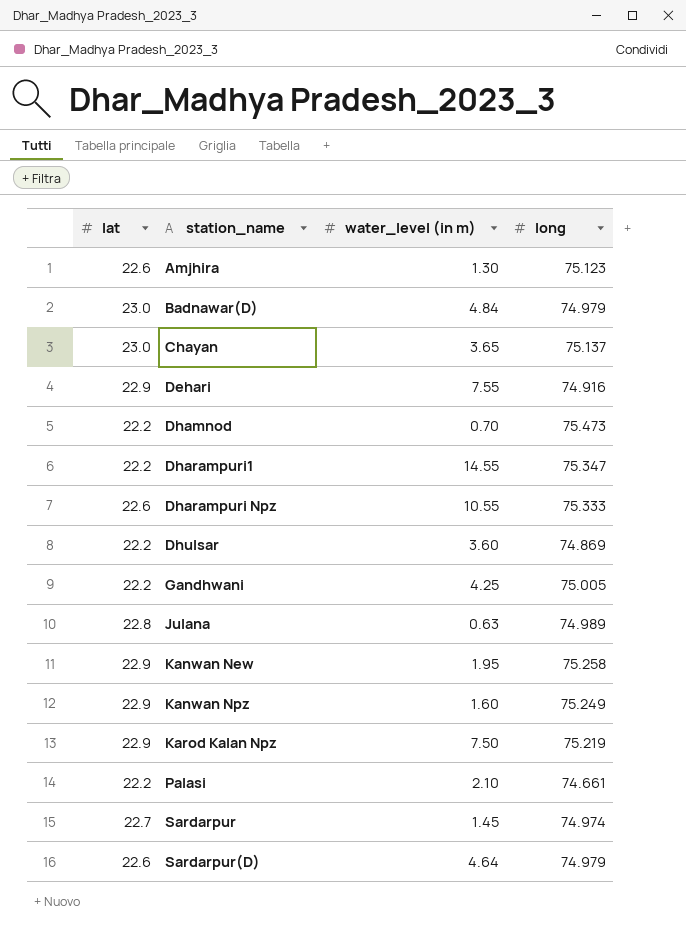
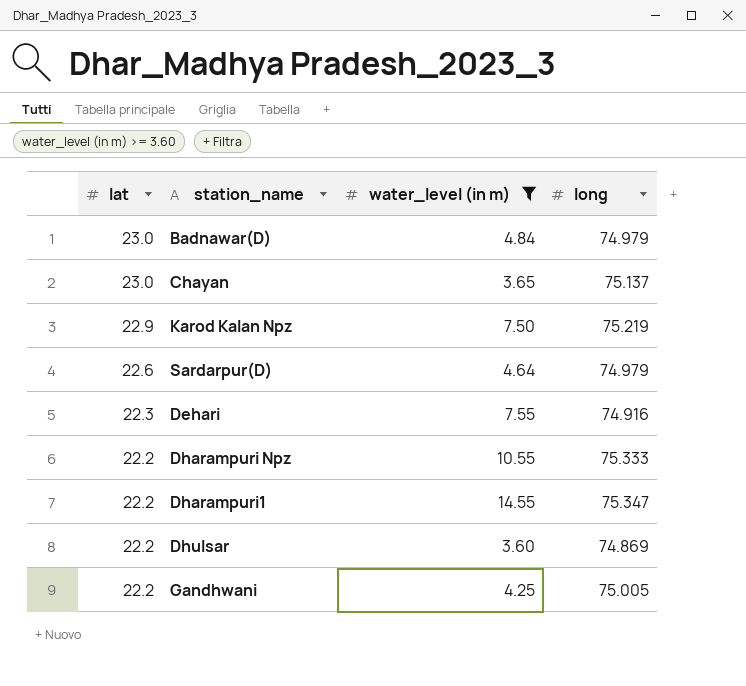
filter: none -> water_level (in m) >= 3.60
row order: station_name ascending -> lat descending
Dehari | lat: 22.9 -> 22.3
Dharampuri Npz | lat: 22.6 -> 22.2

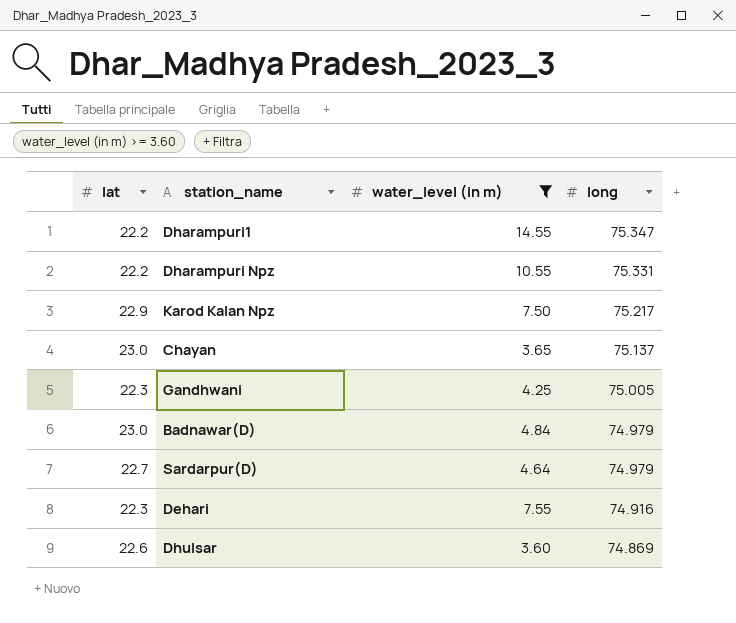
row order: lat descending -> long descending
Dharampuri Npz | long: 75.333 -> 75.331
Karod Kalan Npz | long: 75.219 -> 75.217
Gandhwani | lat: 22.2 -> 22.3
Sardarpur(D) | lat: 22.6 -> 22.7
Dhulsar | lat: 22.2 -> 22.6

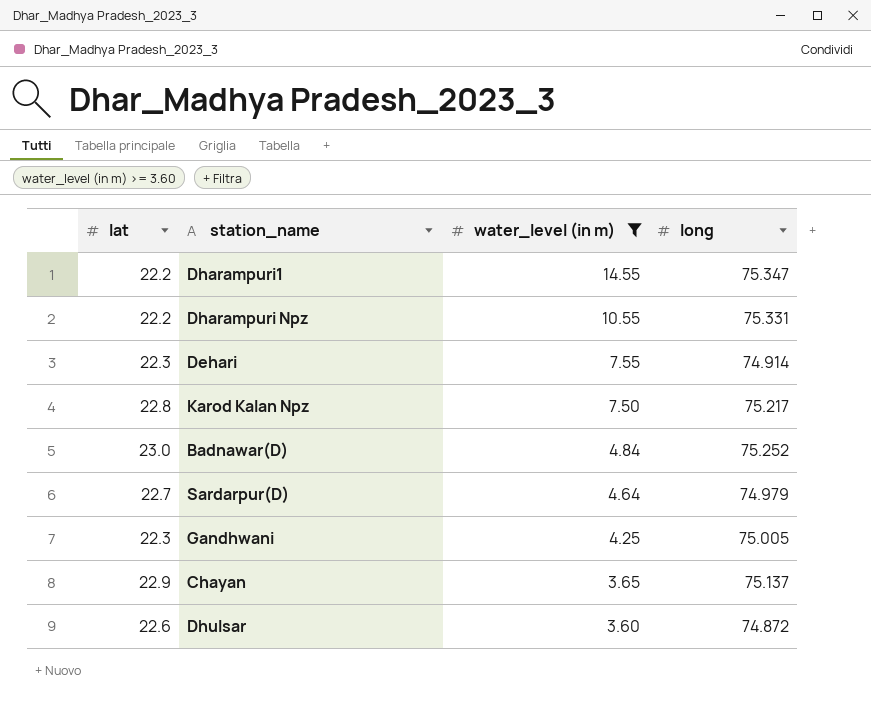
row order: long descending -> water_level (in m) descending
Dehari | long: 74.916 -> 74.914
Karod Kalan Npz | lat: 22.9 -> 22.8
Badnawar(D) | long: 74.979 -> 75.252
Chayan | lat: 23.0 -> 22.9
Dhulsar | long: 74.869 -> 74.872

